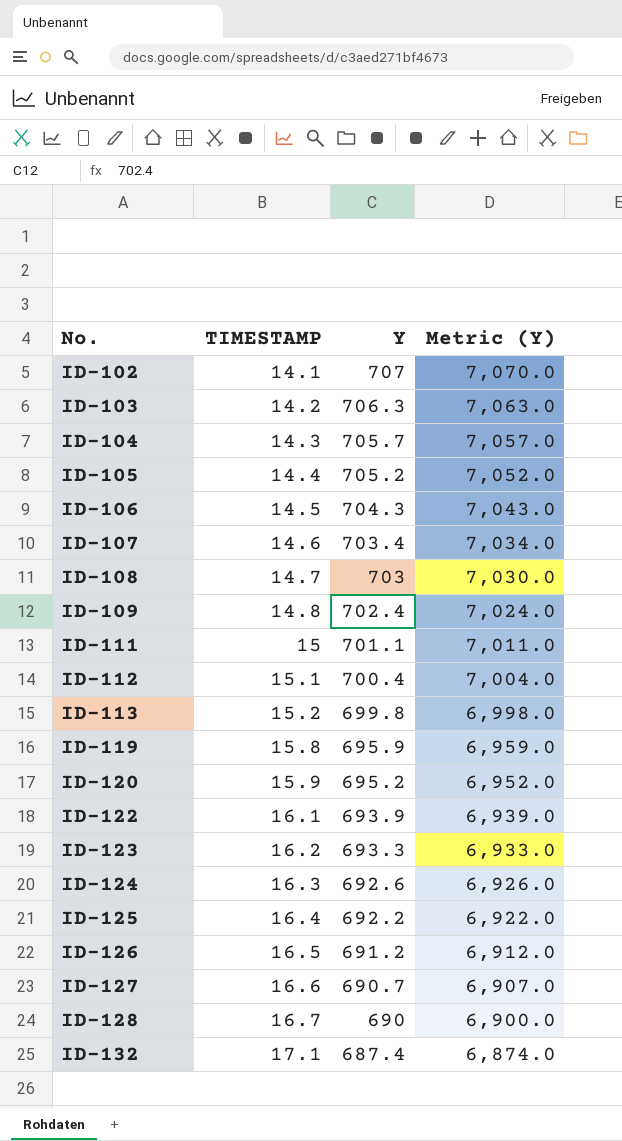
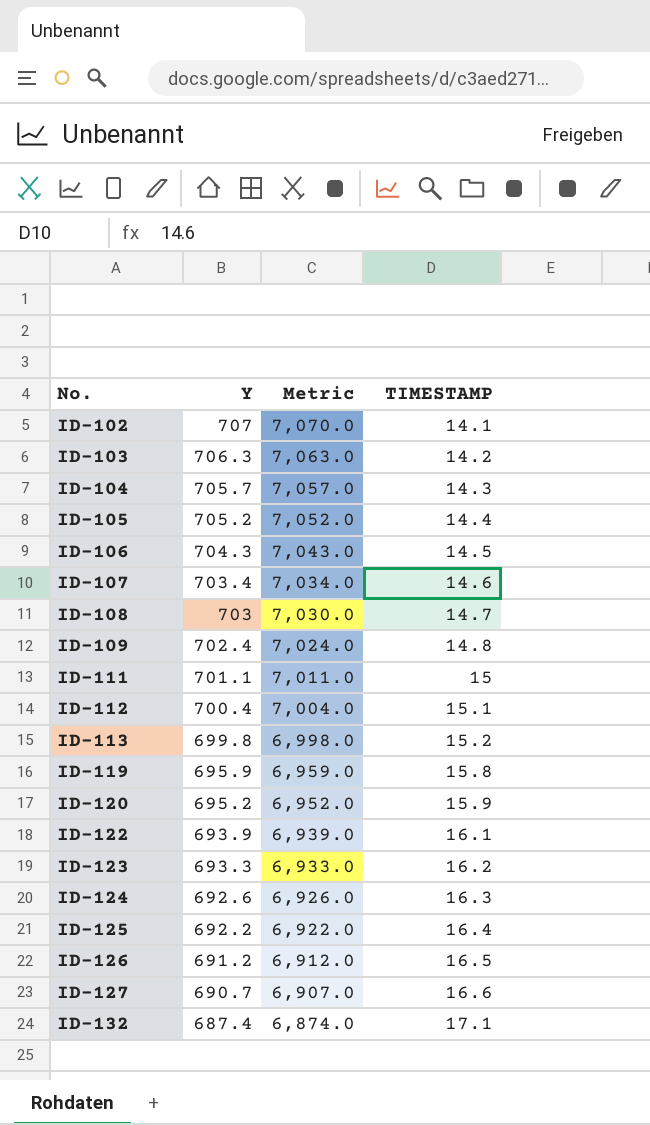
column name: Metric (Y) -> Metric
column TIMESTAMP | position: 2 -> 4
row ID-128: 16.7 | 690 | 6,900.0 -> none

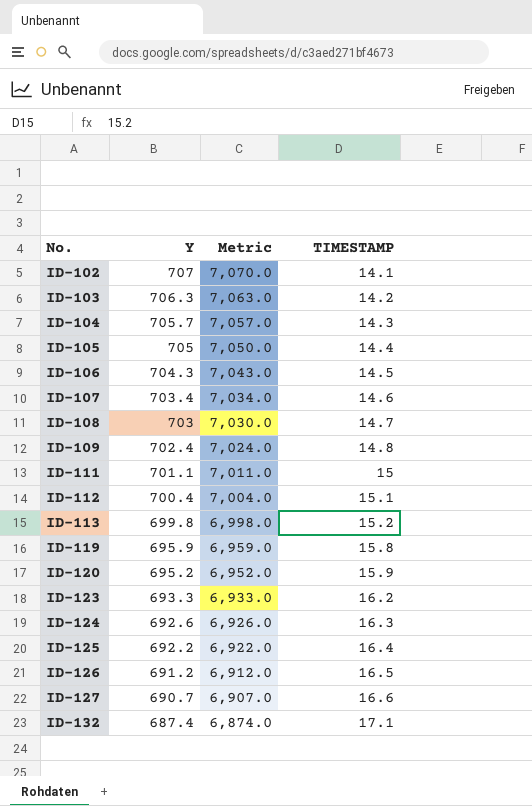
row ID-122: 693.9 | 6,939.0 | 16.1 -> none
ID-105 | Y: 705.2 -> 705
ID-105 | Metric: 7,052.0 -> 7,050.0

